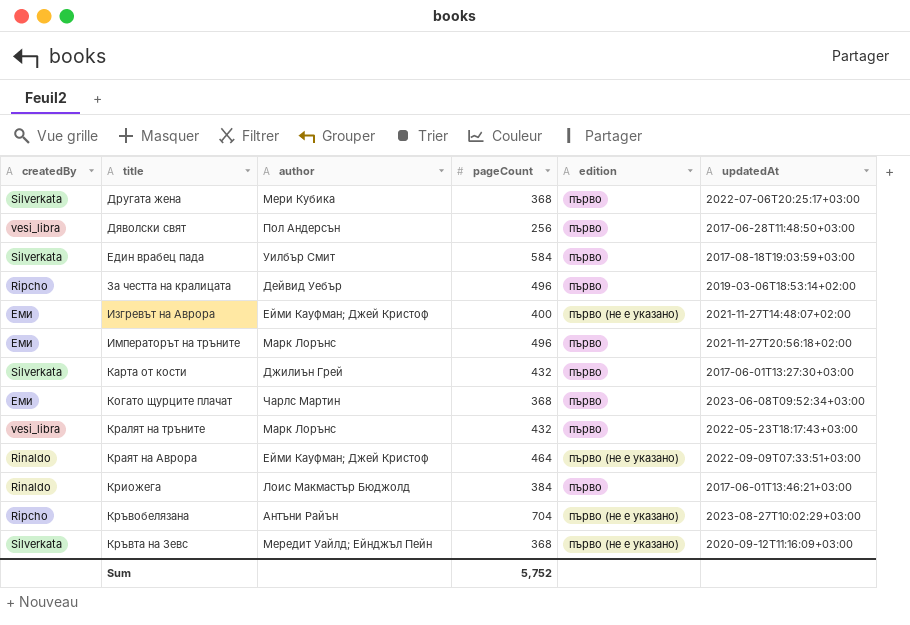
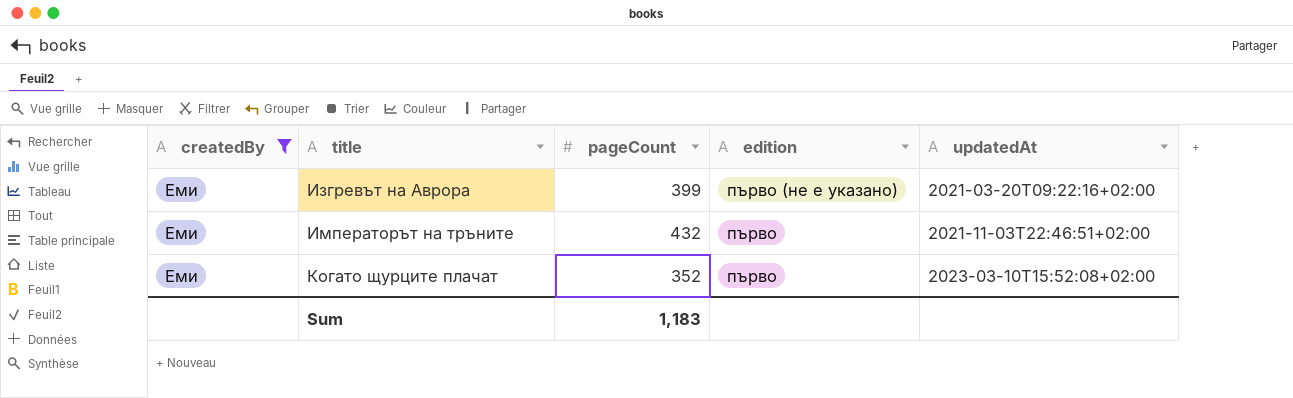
filter: none -> createdBy = Еми
column author | position: 3 -> none
Изгревът на Аврора | pageCount: 400 -> 399
Изгревът на Аврора | updatedAt: 2021-11-27T14:48:07+02:00 -> 2021-03-20T09:22:16+02:00
Императорът на тръните | pageCount: 496 -> 432
Императорът на тръните | updatedAt: 2021-11-27T20:56:18+02:00 -> 2021-11-03T22:46:51+02:00
Когато щурците плачат | pageCount: 368 -> 352
Когато щурците плачат | updatedAt: 2023-06-08T09:52:34+03:00 -> 2023-03-10T15:52:08+02:00
Sum | pageCount: 5,752 -> 1,183

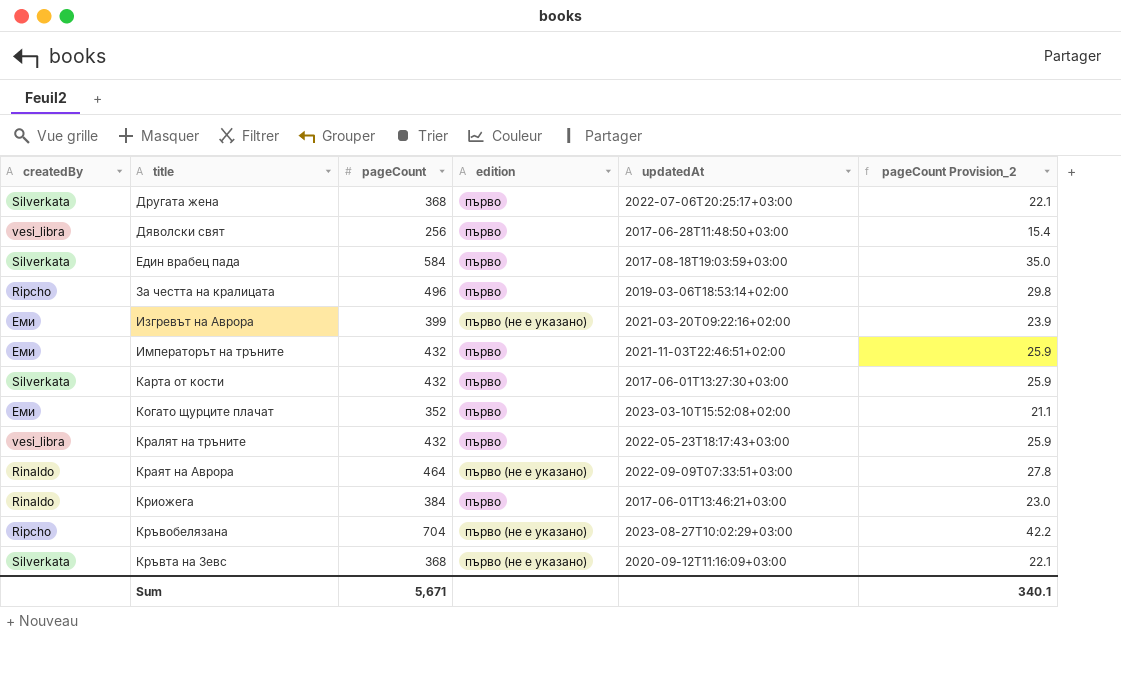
filter: createdBy = Еми -> none
column pageCount Provision_2 | formula: none -> [pageCount] * 0.06
Sum | pageCount: 1,183 -> 5,671

